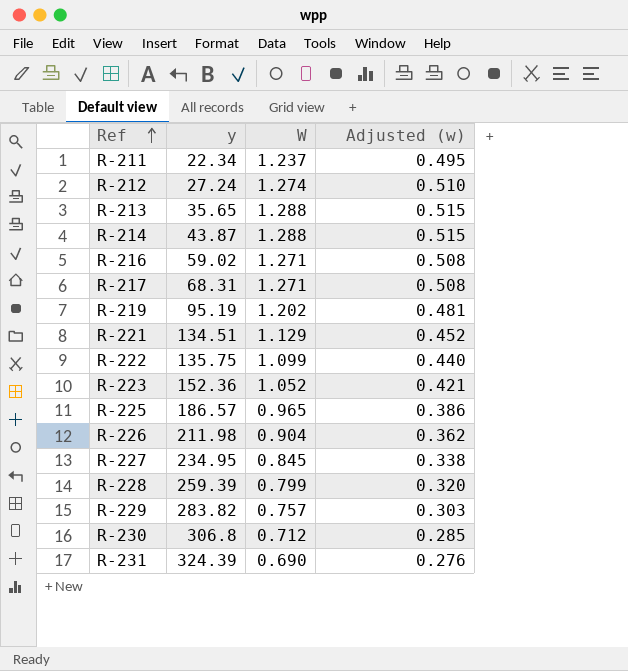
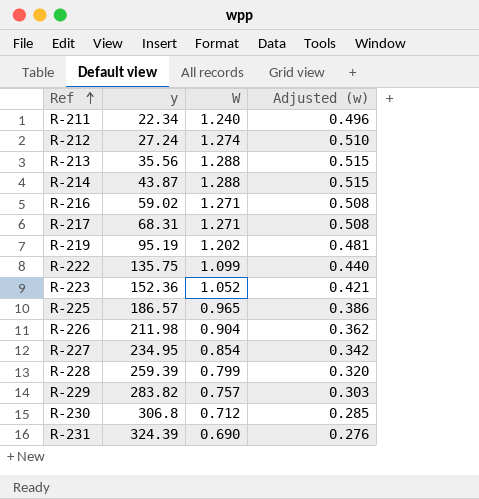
row R-221: 134.51 | 1.129 | 0.452 -> none
R-211 | W: 1.237 -> 1.240
R-211 | Adjusted (w): 0.495 -> 0.496
R-213 | y: 35.65 -> 35.56
R-227 | W: 0.845 -> 0.854
R-227 | Adjusted (w): 0.338 -> 0.342

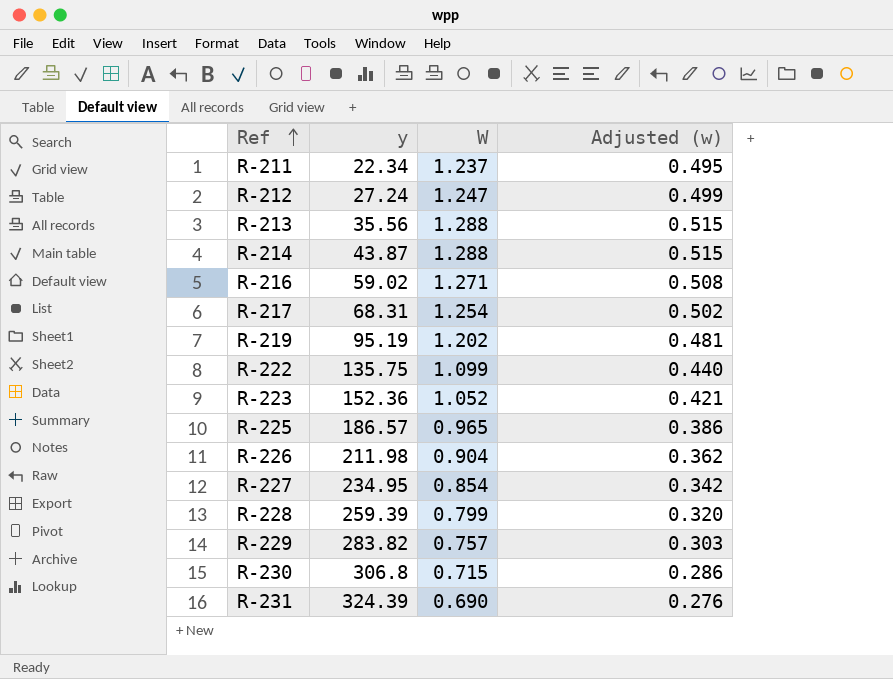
R-211 | W: 1.240 -> 1.237
R-211 | Adjusted (w): 0.496 -> 0.495
R-212 | W: 1.274 -> 1.247
R-212 | Adjusted (w): 0.510 -> 0.499
R-217 | W: 1.271 -> 1.254
R-217 | Adjusted (w): 0.508 -> 0.502
R-230 | W: 0.712 -> 0.715
R-230 | Adjusted (w): 0.285 -> 0.286

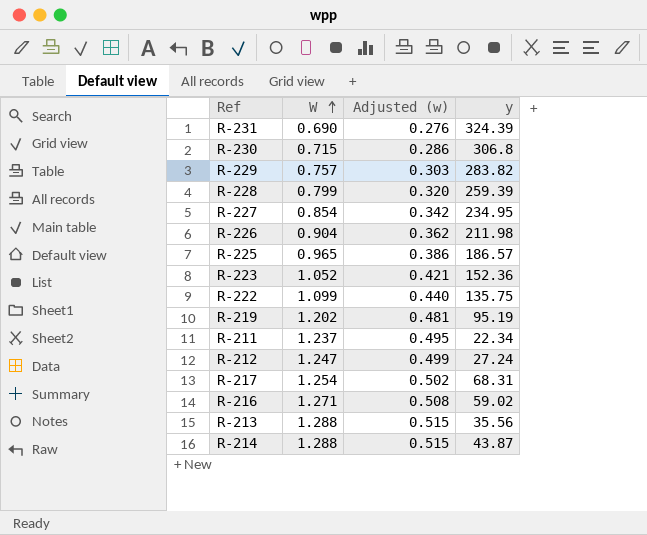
row order: Ref ascending -> W ascending
column y | position: 2 -> 4

